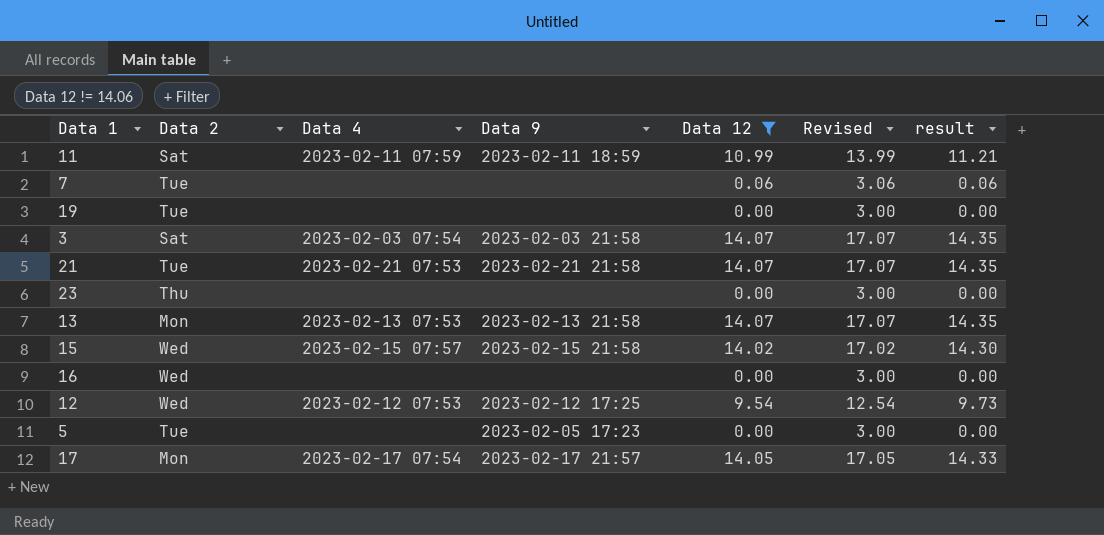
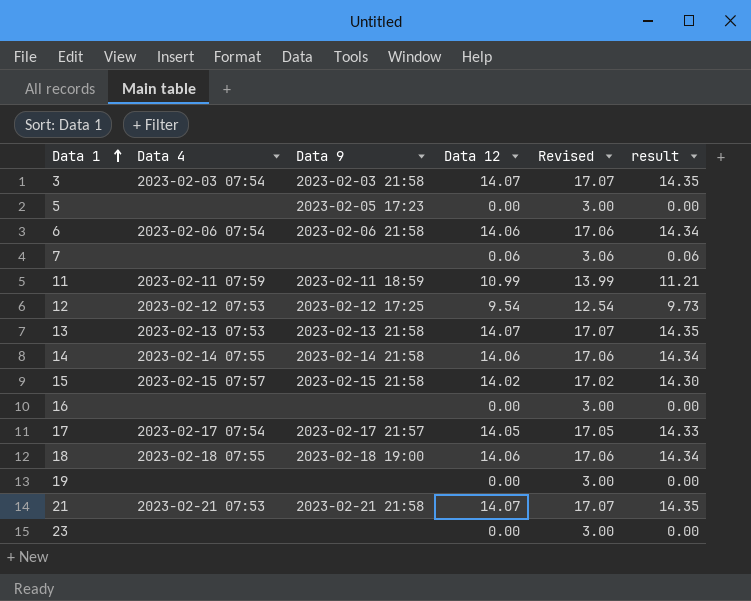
filter: Data 12 != 14.06 -> none
row order: none -> Data 1 ascending
column Data 2 | position: 2 -> none

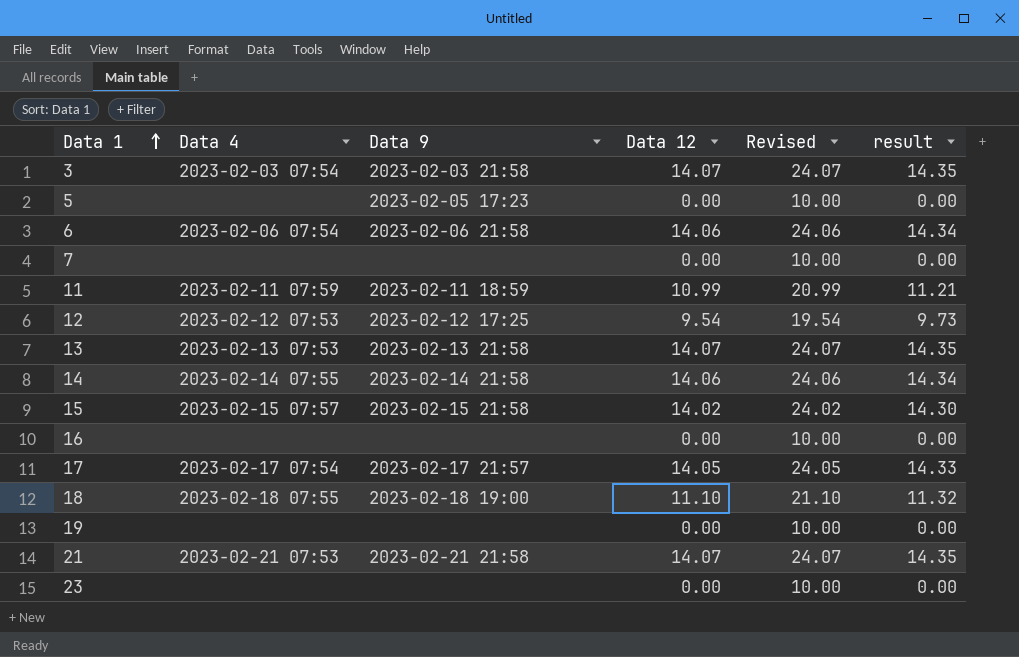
column Revised | formula: [Data 12] + 3 -> [Data 12] + 10
7 | Data 12: 0.06 -> 0.00
7 | result: 0.06 -> 0.00
18 | Data 12: 14.06 -> 11.10
18 | result: 14.34 -> 11.32

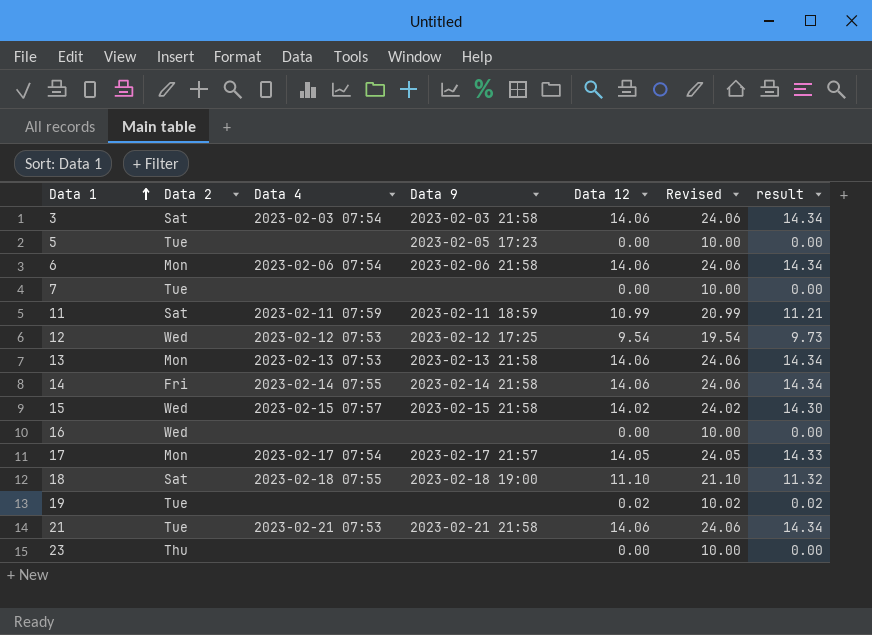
column Data 2 | position: none -> 2
3 | Data 12: 14.07 -> 14.06
3 | Revised: 24.07 -> 24.06
3 | result: 14.35 -> 14.34
13 | Data 12: 14.07 -> 14.06
13 | Revised: 24.07 -> 24.06
13 | result: 14.35 -> 14.34
19 | Data 12: 0.00 -> 0.02
19 | Revised: 10.00 -> 10.02
19 | result: 0.00 -> 0.02
21 | Data 12: 14.07 -> 14.06
21 | Revised: 24.07 -> 24.06
21 | result: 14.35 -> 14.34

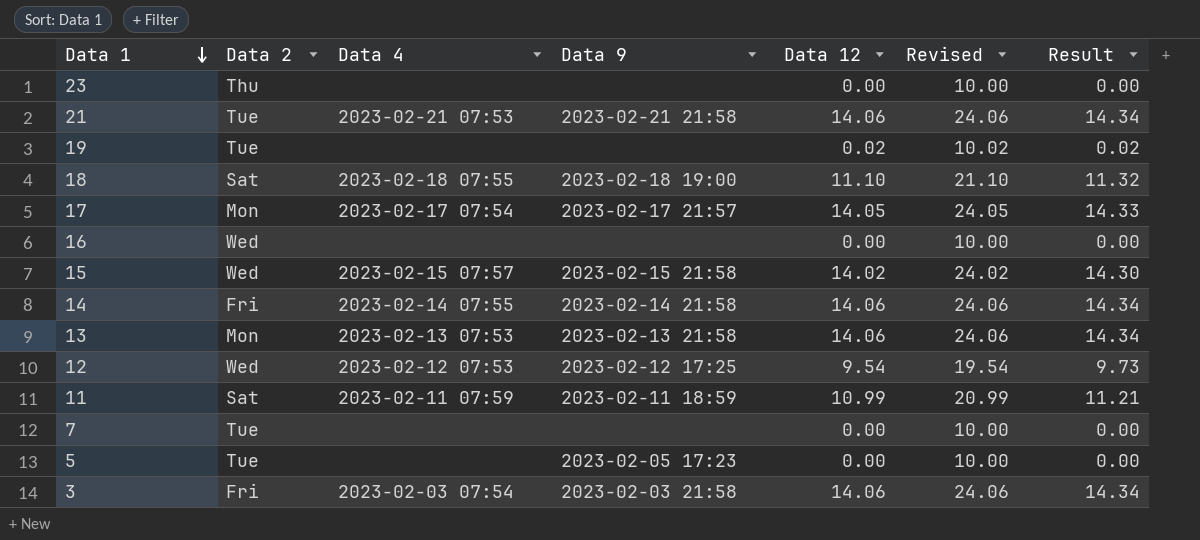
row order: Data 1 ascending -> Data 1 descending
column name: result -> Result
row 6: Mon | 2023-02-06 07:54 | 2023-02-06 21:58 | 14.06 | 24.06 | 14.34 -> none
3 | Data 2: Sat -> Fri

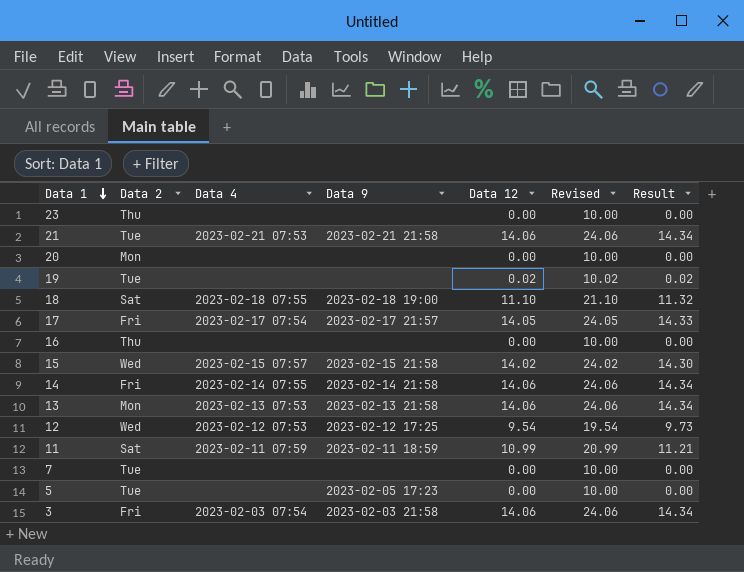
row 20: none -> Mon | none | none | 0.00 | 10.00 | 0.00
17 | Data 2: Mon -> Fri
16 | Data 2: Wed -> Thu

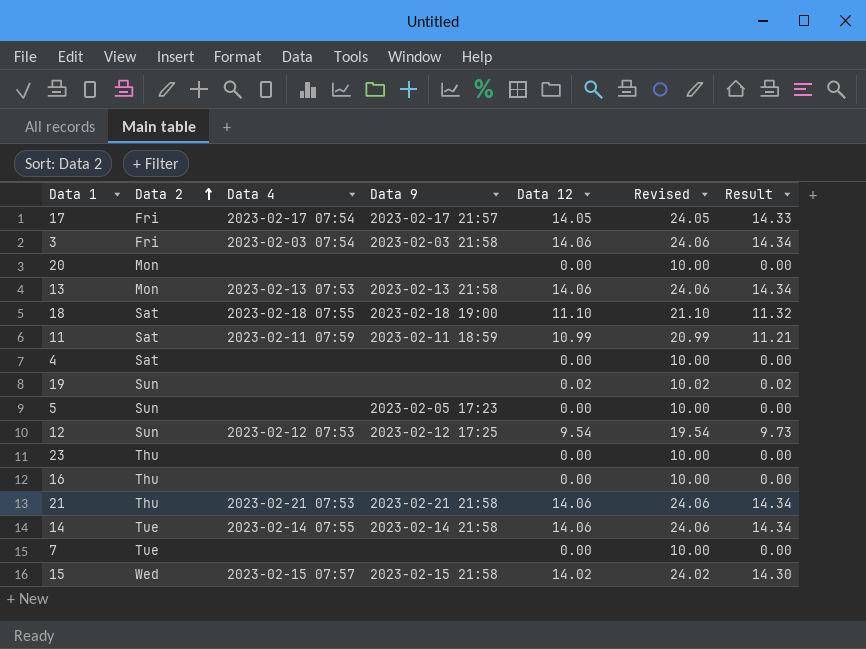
row order: Data 1 descending -> Data 2 ascending
row 4: none -> Sat | none | none | 0.00 | 10.00 | 0.00
19 | Data 2: Tue -> Sun
5 | Data 2: Tue -> Sun
12 | Data 2: Wed -> Sun
21 | Data 2: Tue -> Thu
14 | Data 2: Fri -> Tue

